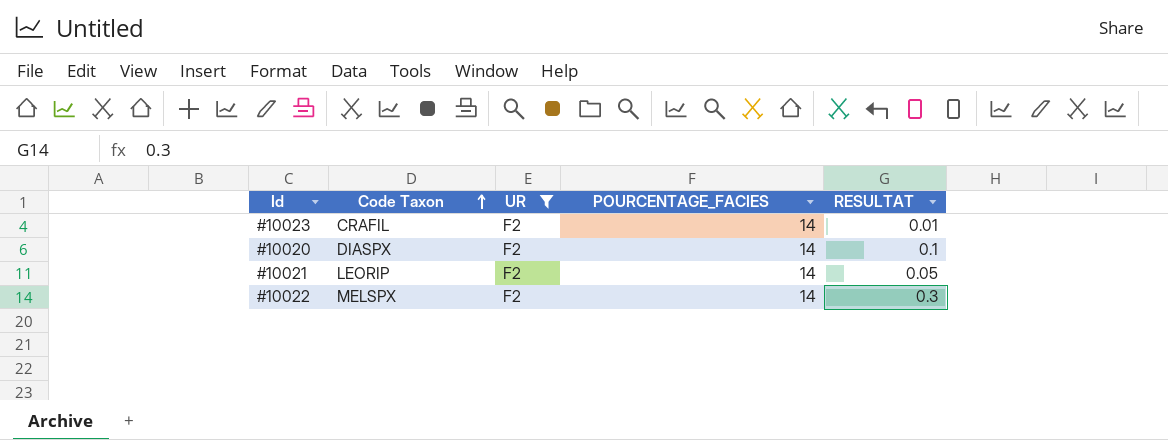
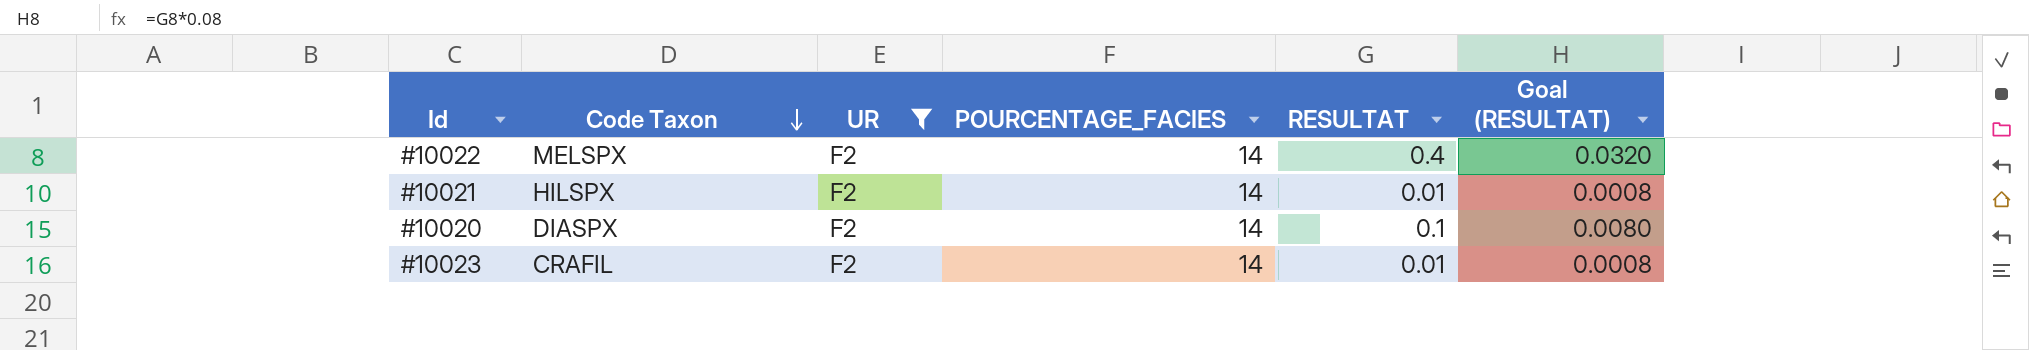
row order: Code Taxon ascending -> Code Taxon descending
column Goal (RESULTAT) | formula: none -> [RESULTAT] * 0.08
#10022 | RESULTAT: 0.3 -> 0.4
#10021 | Code Taxon: LEORIP -> HILSPX
#10021 | RESULTAT: 0.05 -> 0.01

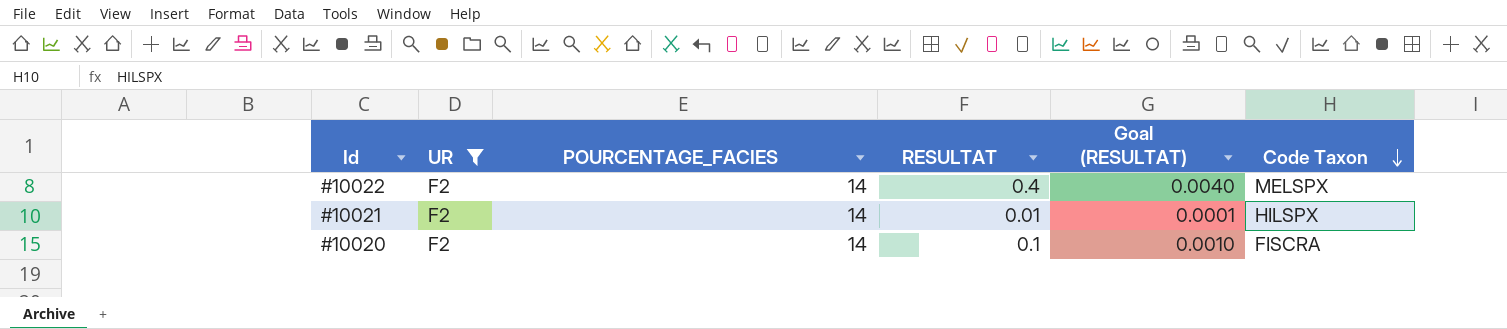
column Goal (RESULTAT) | formula: [RESULTAT] * 0.08 -> [RESULTAT] * 0.01
column Code Taxon | position: 2 -> 6
row #10023: CRAFIL | F2 | 14 | 0.01 | 0.0008 -> none
#10020 | Code Taxon: DIASPX -> FISCRA

